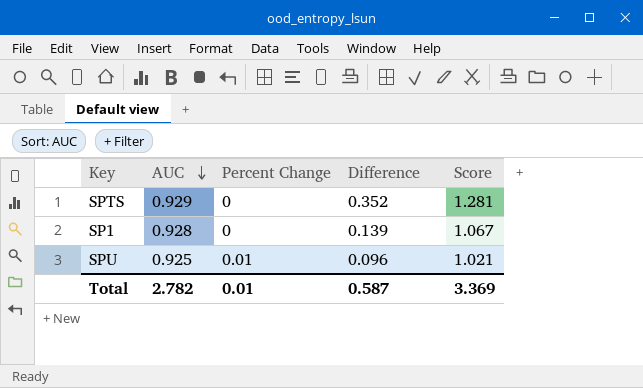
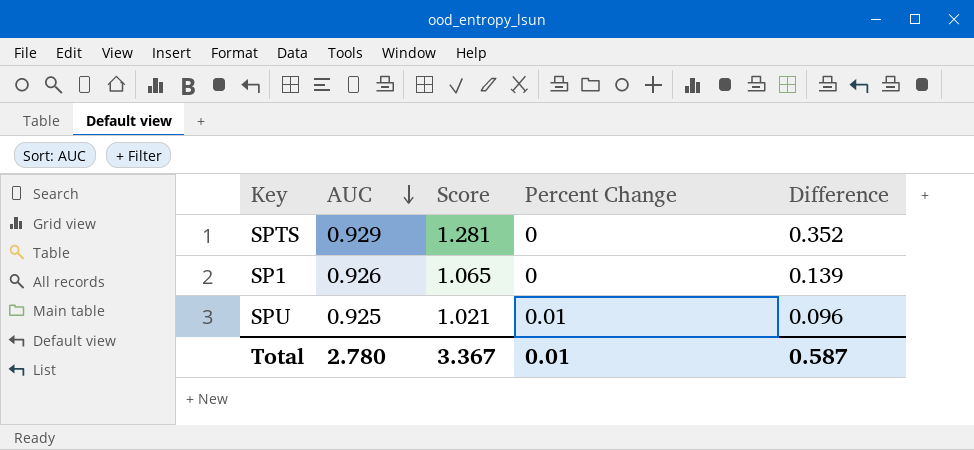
column Score | position: 5 -> 3
SP1 | AUC: 0.928 -> 0.926
SP1 | Score: 1.067 -> 1.065
Total | AUC: 2.782 -> 2.780
Total | Score: 3.369 -> 3.367

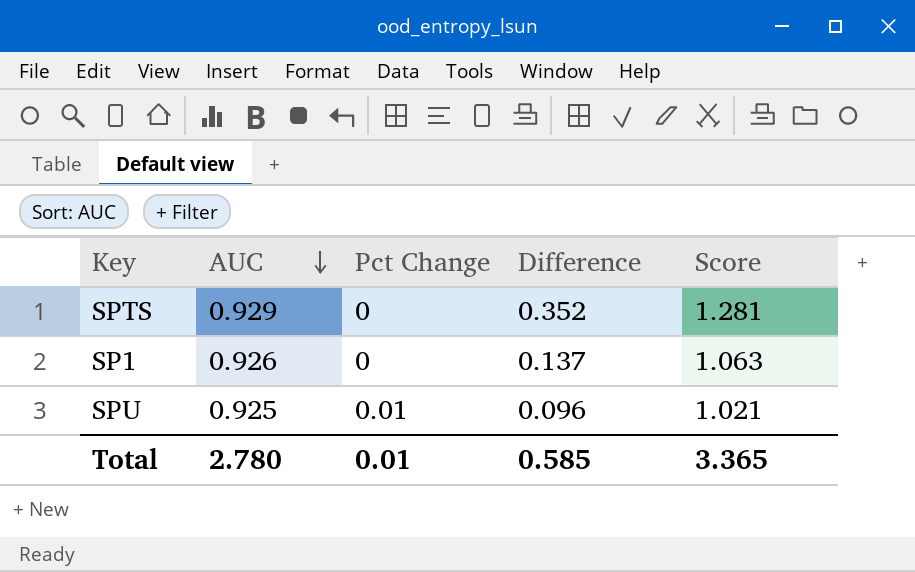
column name: Percent Change -> Pct Change
column Score | position: 3 -> 5
SP1 | Difference: 0.139 -> 0.137
SP1 | Score: 1.065 -> 1.063
Total | Difference: 0.587 -> 0.585
Total | Score: 3.367 -> 3.365

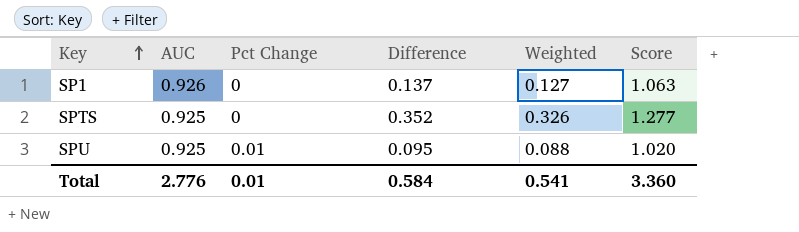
row order: AUC descending -> Key ascending
column Weighted | formula: none -> [AUC] * [Difference]
SPTS | AUC: 0.929 -> 0.925
SPTS | Score: 1.281 -> 1.277
SPU | Difference: 0.096 -> 0.095
SPU | Score: 1.021 -> 1.020
Total | AUC: 2.780 -> 2.776
Total | Difference: 0.585 -> 0.584
Total | Score: 3.365 -> 3.360

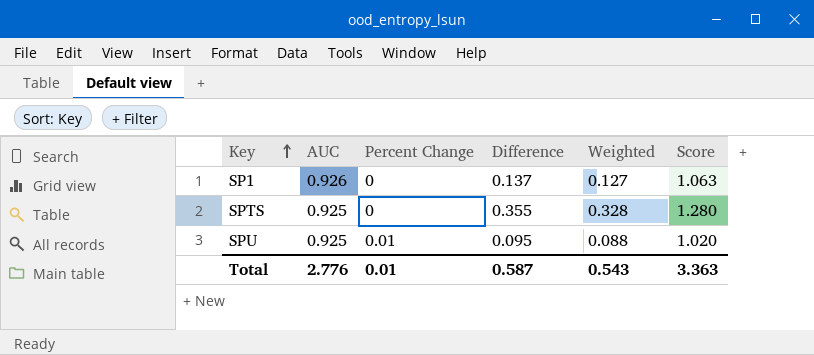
column name: Pct Change -> Percent Change
SPTS | Difference: 0.352 -> 0.355
SPTS | Weighted: 0.326 -> 0.328
SPTS | Score: 1.277 -> 1.280
Total | Difference: 0.584 -> 0.587
Total | Weighted: 0.541 -> 0.543
Total | Score: 3.360 -> 3.363

